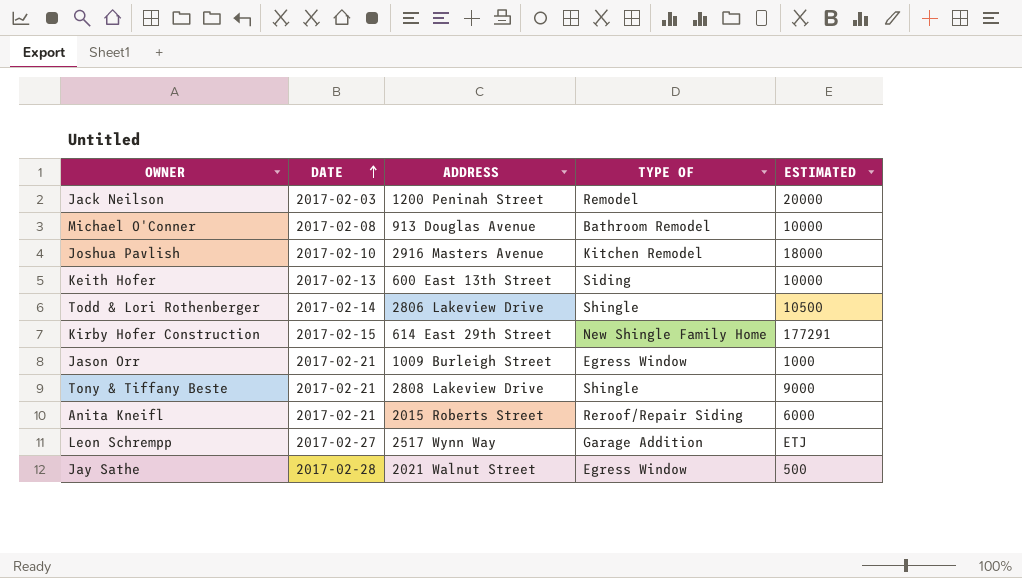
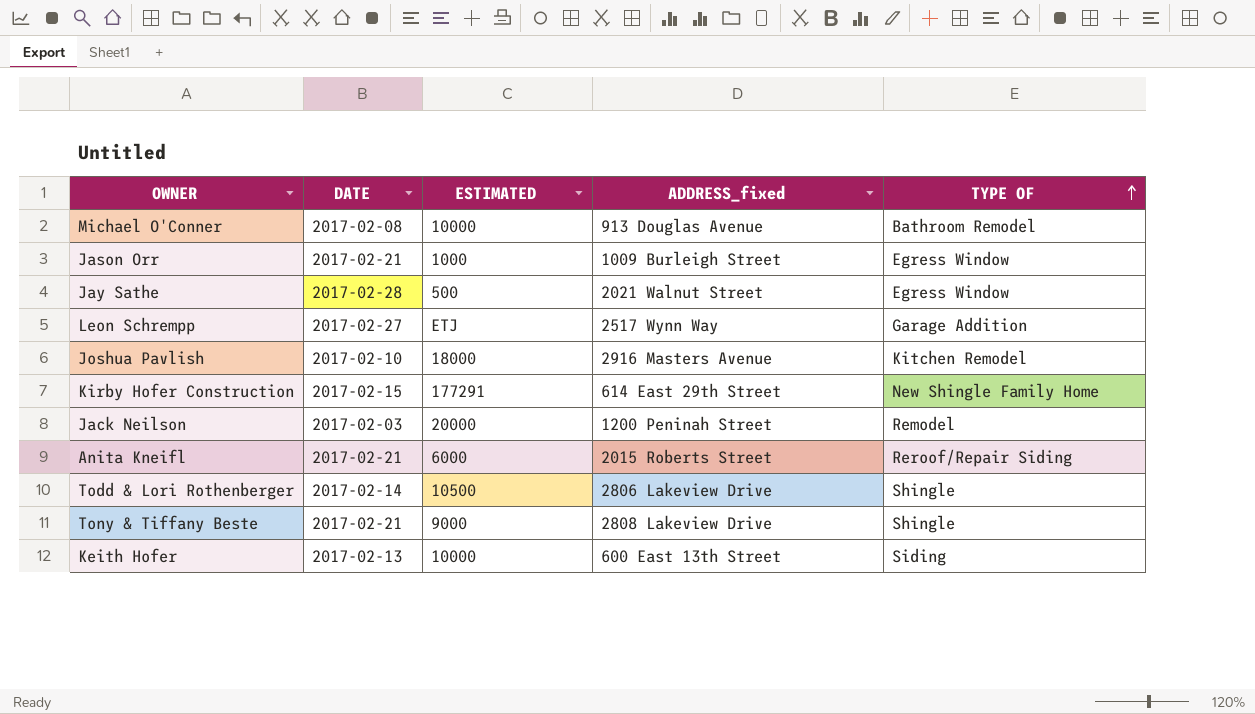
row order: DATE ascending -> TYPE OF ascending
column ESTIMATED | position: 5 -> 3
column name: ADDRESS -> ADDRESS_fixed

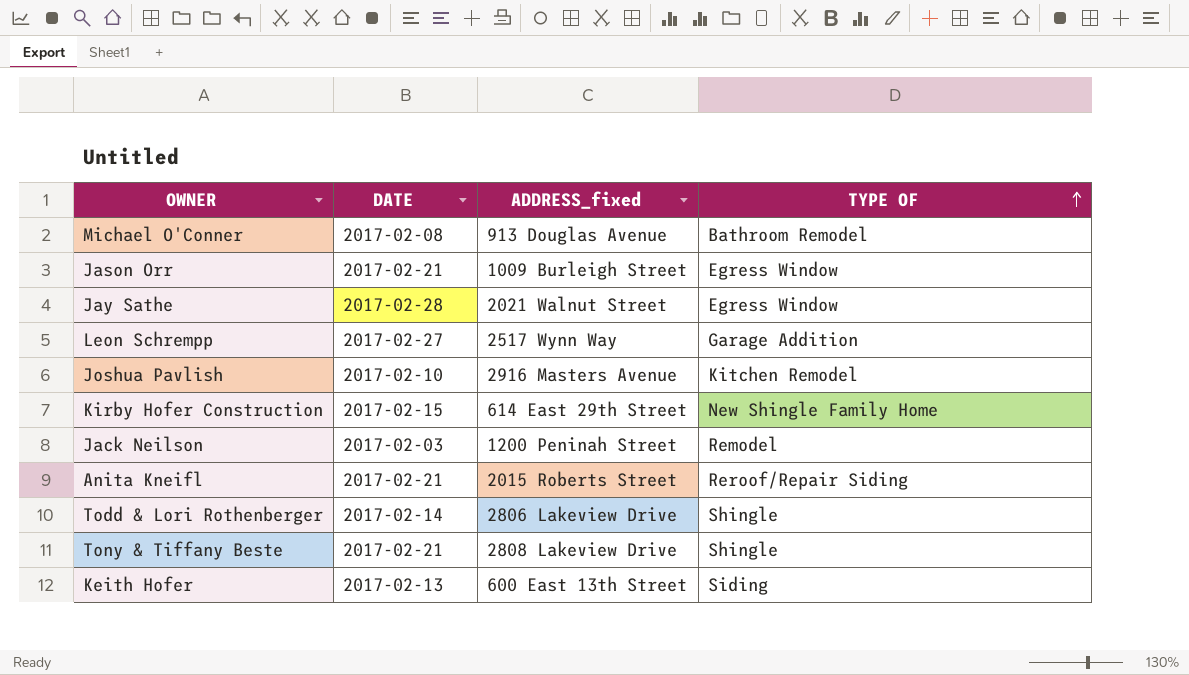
column ESTIMATED | position: 3 -> none

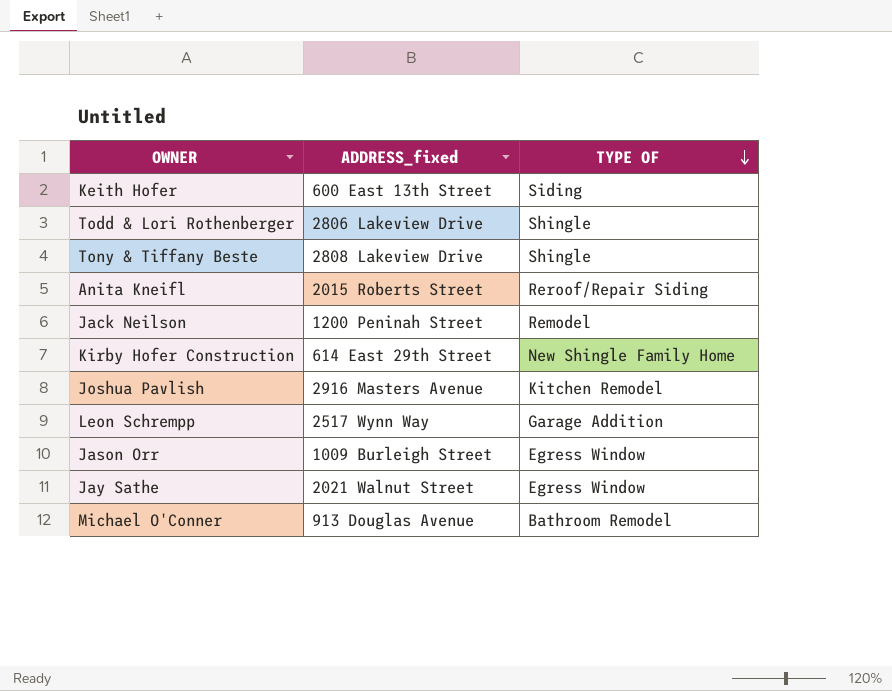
row order: TYPE OF ascending -> TYPE OF descending
column DATE | position: 2 -> none

